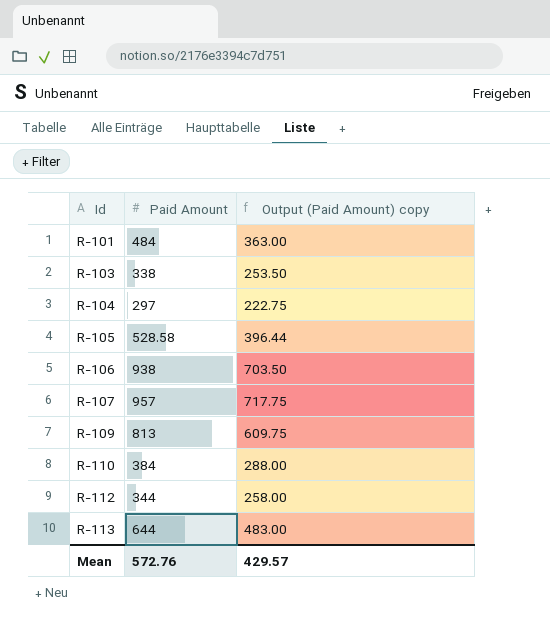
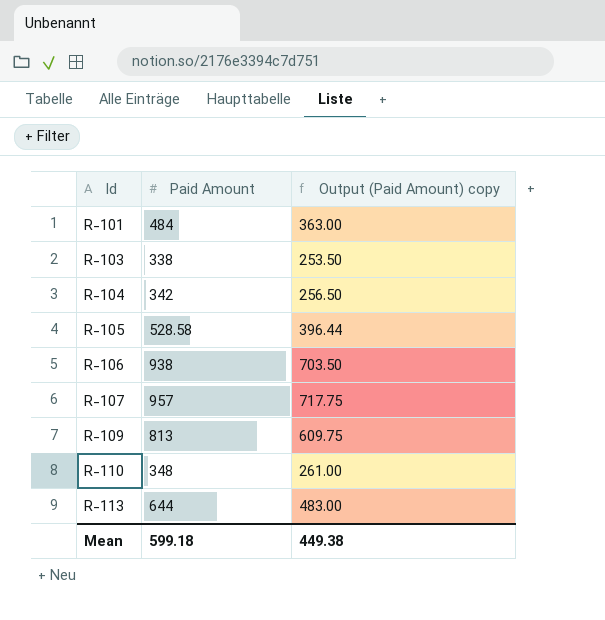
row R-112: 344 | 258.00 -> none
R-104 | Paid Amount: 297 -> 342
R-104 | Output (Paid Amount) copy: 222.75 -> 256.50
R-110 | Paid Amount: 384 -> 348
R-110 | Output (Paid Amount) copy: 288.00 -> 261.00
Mean | Paid Amount: 572.76 -> 599.18
Mean | Output (Paid Amount) copy: 429.57 -> 449.38

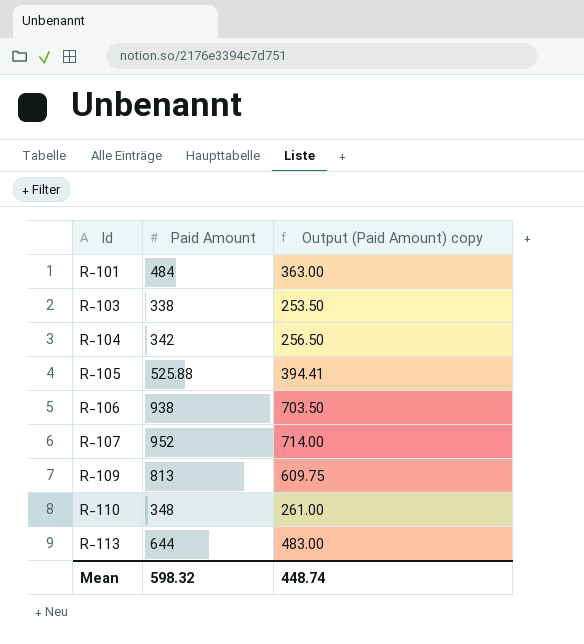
R-105 | Paid Amount: 528.58 -> 525.88
R-105 | Output (Paid Amount) copy: 396.44 -> 394.41
R-107 | Paid Amount: 957 -> 952
R-107 | Output (Paid Amount) copy: 717.75 -> 714.00
Mean | Paid Amount: 599.18 -> 598.32
Mean | Output (Paid Amount) copy: 449.38 -> 448.74

